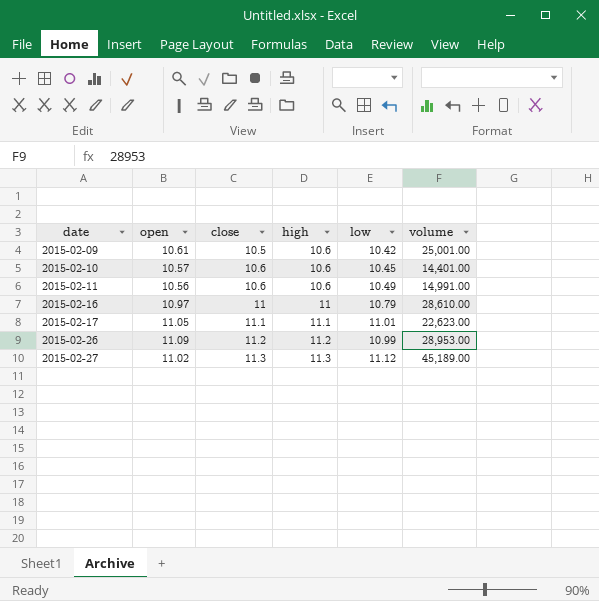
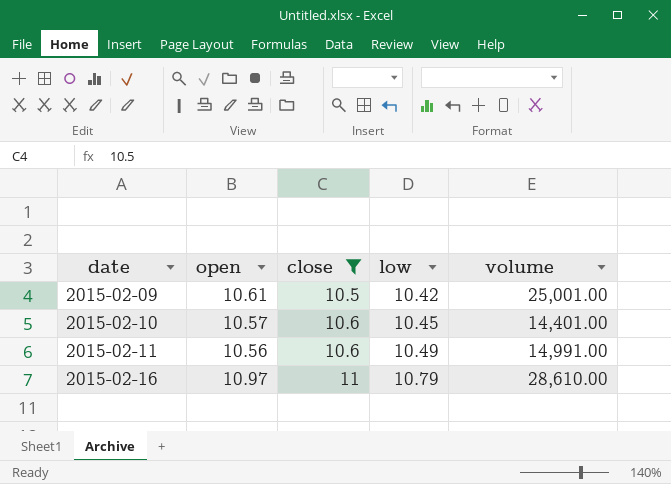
filter: none -> close <= 11
column high | position: 4 -> none

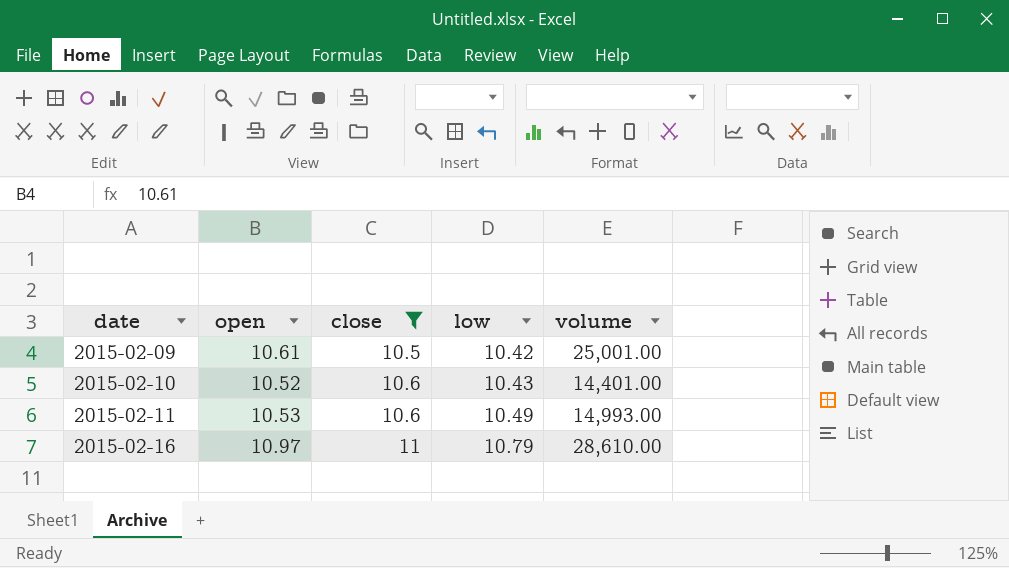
2015-02-10 | open: 10.57 -> 10.52
2015-02-10 | low: 10.45 -> 10.43
2015-02-11 | open: 10.56 -> 10.53
2015-02-11 | volume: 14,991.00 -> 14,993.00

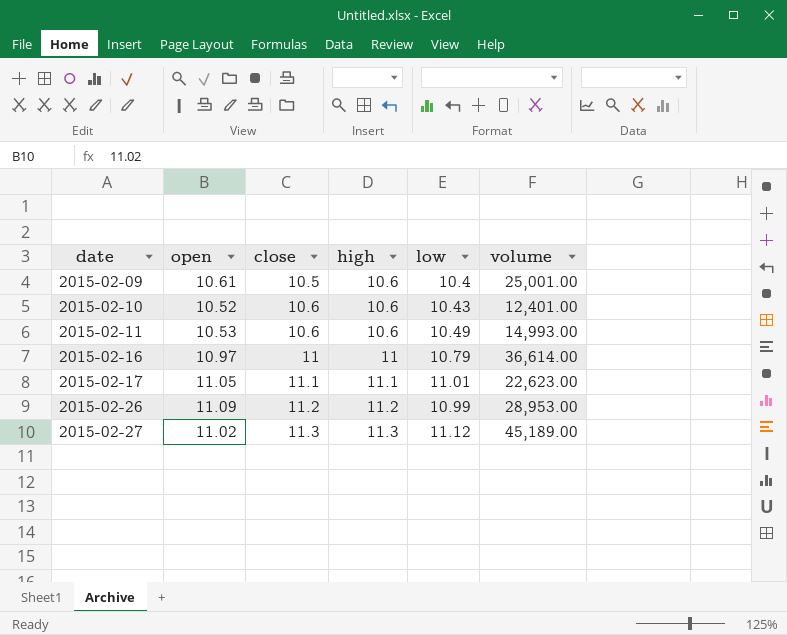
filter: close <= 11 -> none
column high | position: none -> 4
2015-02-09 | low: 10.42 -> 10.4
2015-02-10 | volume: 14,401.00 -> 12,401.00
2015-02-16 | volume: 28,610.00 -> 36,614.00

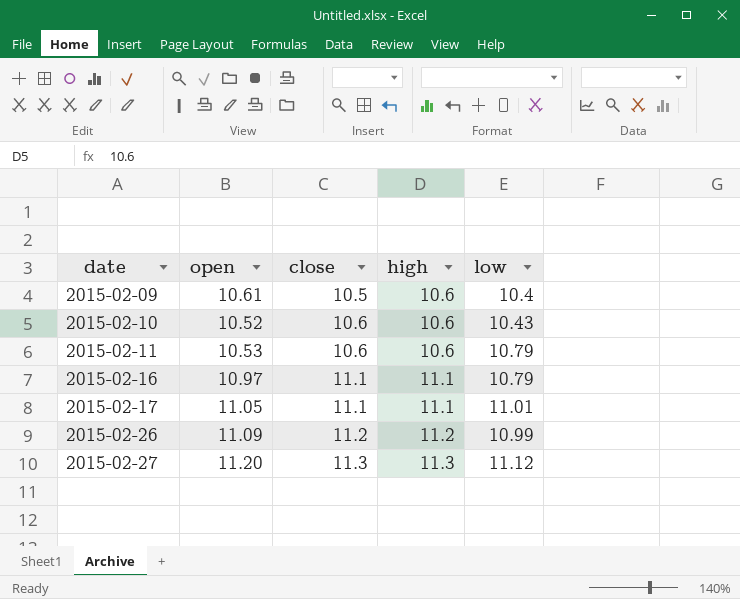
column volume | position: 6 -> none
2015-02-11 | low: 10.49 -> 10.79
2015-02-16 | close: 11 -> 11.1
2015-02-16 | high: 11 -> 11.1
2015-02-27 | open: 11.02 -> 11.20

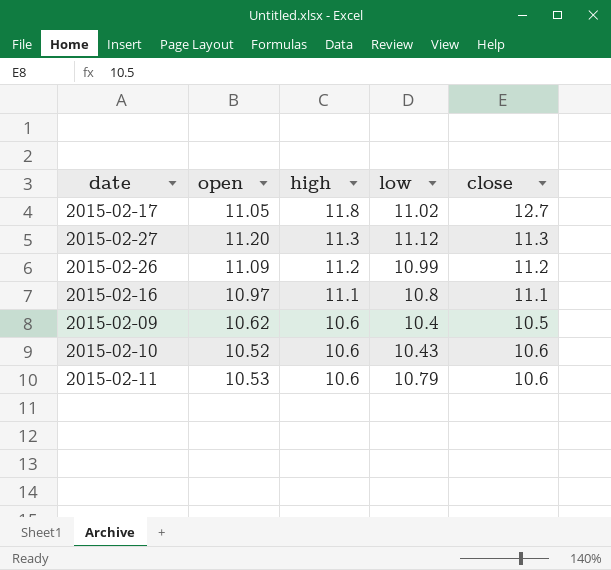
row order: date ascending -> high descending
column close | position: 3 -> 5
2015-02-17 | high: 11.1 -> 11.8
2015-02-17 | low: 11.01 -> 11.02
2015-02-17 | close: 11.1 -> 12.7
2015-02-16 | low: 10.79 -> 10.8
2015-02-09 | open: 10.61 -> 10.62

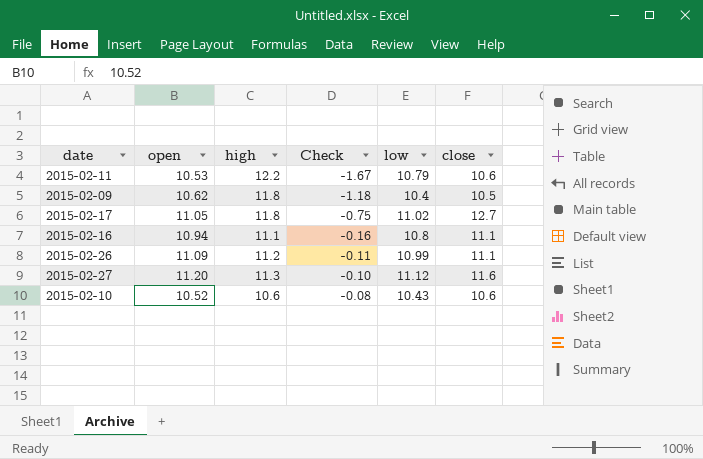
row order: high descending -> Check ascending
column Check | formula: none -> [open] - [high]
2015-02-11 | high: 10.6 -> 12.2
2015-02-09 | high: 10.6 -> 11.8
2015-02-16 | open: 10.97 -> 10.94
2015-02-26 | close: 11.2 -> 11.1
2015-02-27 | close: 11.3 -> 11.6

